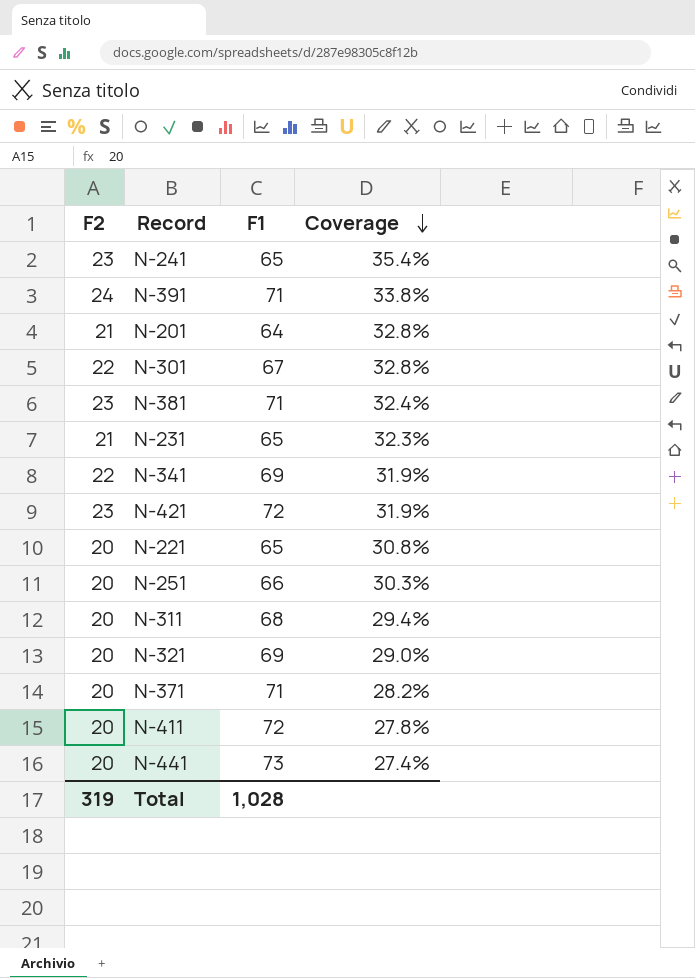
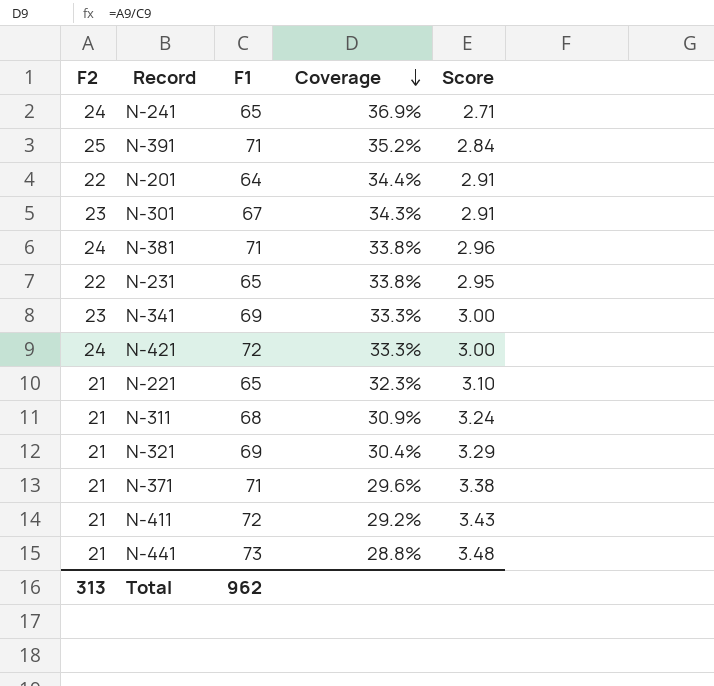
column Score | formula: none -> [F1] / [F2]
row N-251: 20 | 66 | 30.3% -> none
N-241 | F2: 23 -> 24
N-241 | Coverage: 35.4% -> 36.9%
N-391 | F2: 24 -> 25
N-391 | Coverage: 33.8% -> 35.2%
N-201 | F2: 21 -> 22
N-201 | Coverage: 32.8% -> 34.4%
N-301 | F2: 22 -> 23
N-301 | Coverage: 32.8% -> 34.3%
N-381 | F2: 23 -> 24
N-381 | Coverage: 32.4% -> 33.8%
N-231 | F2: 21 -> 22
N-231 | Coverage: 32.3% -> 33.8%
N-341 | F2: 22 -> 23
N-341 | Coverage: 31.9% -> 33.3%
N-421 | F2: 23 -> 24
N-421 | Coverage: 31.9% -> 33.3%
N-221 | F2: 20 -> 21
N-221 | Coverage: 30.8% -> 32.3%
N-311 | F2: 20 -> 21
N-311 | Coverage: 29.4% -> 30.9%
N-321 | F2: 20 -> 21
N-321 | Coverage: 29.0% -> 30.4%
N-371 | F2: 20 -> 21
N-371 | Coverage: 28.2% -> 29.6%
N-411 | F2: 20 -> 21
N-411 | Coverage: 27.8% -> 29.2%
N-441 | F2: 20 -> 21
N-441 | Coverage: 27.4% -> 28.8%
Total | F2: 319 -> 313
Total | F1: 1,028 -> 962

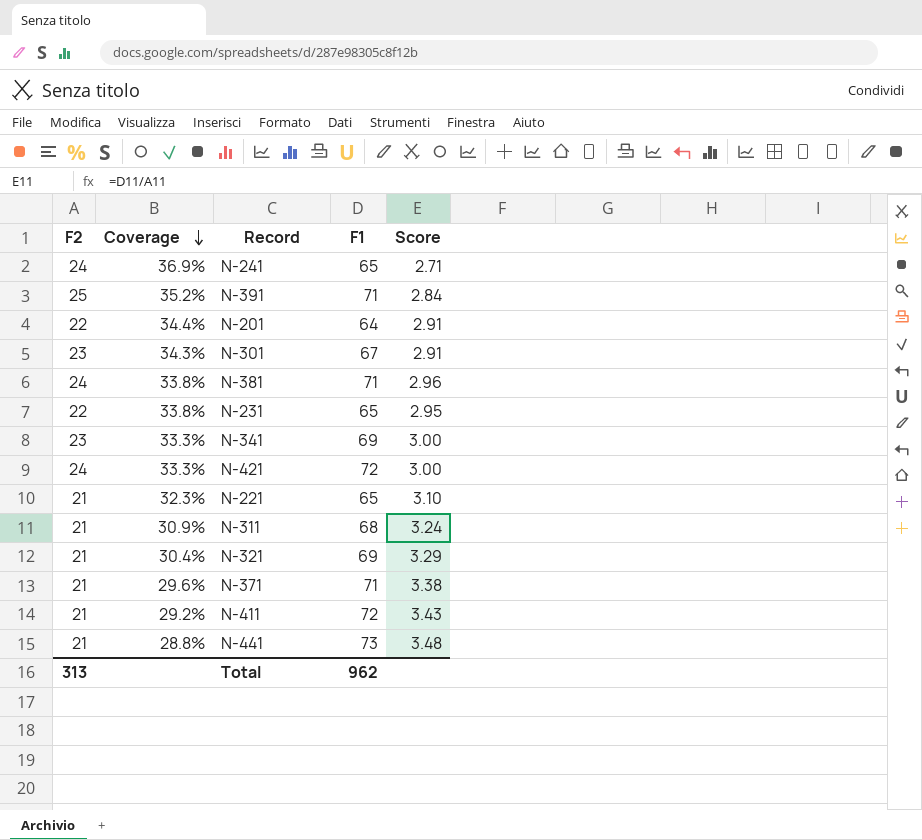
column Coverage | position: 4 -> 2

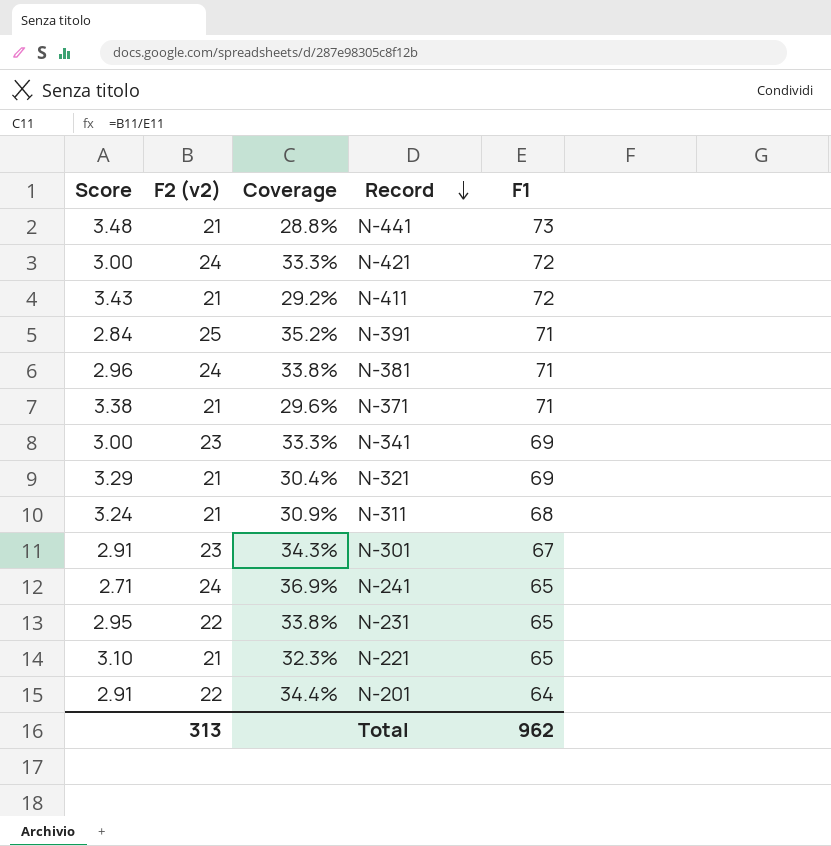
row order: Coverage descending -> Record descending
column Score | position: 5 -> 1
column name: F2 -> F2 (v2)

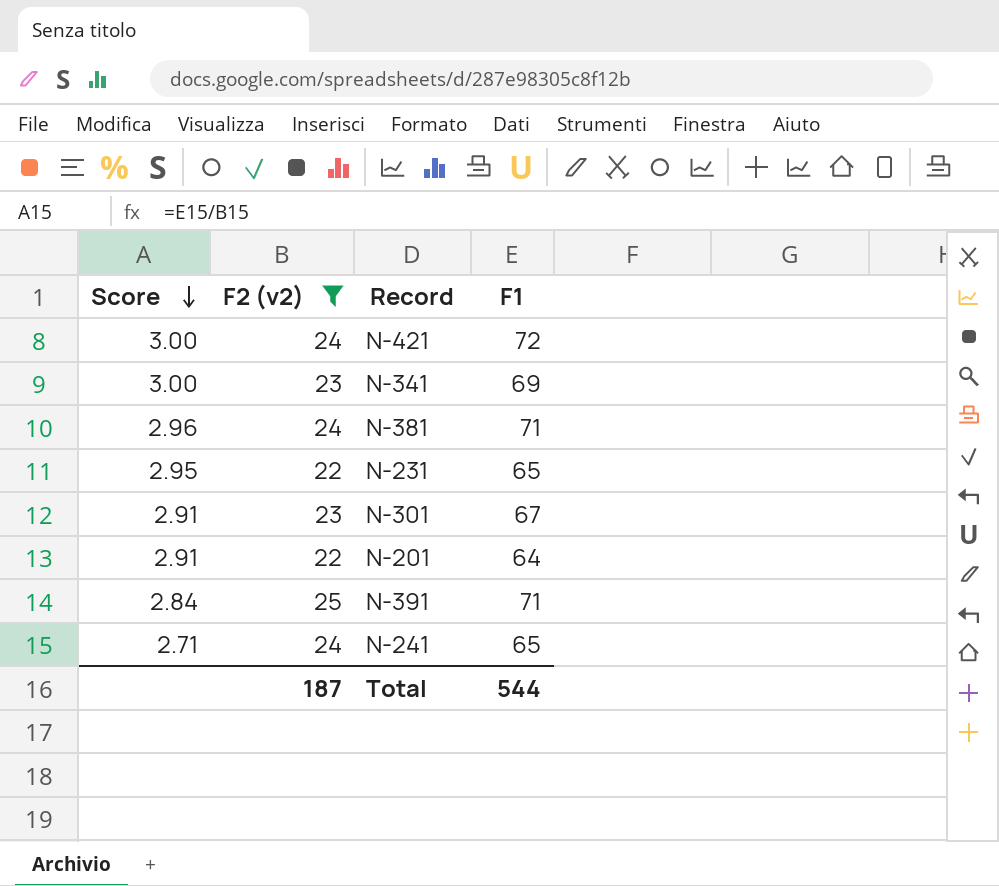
filter: none -> F2 (v2) != 21
row order: Record descending -> Score descending
column Coverage | formula: [F2 (v2)] / [F1] -> none
Total | F2 (v2): 313 -> 187
Total | F1: 962 -> 544

